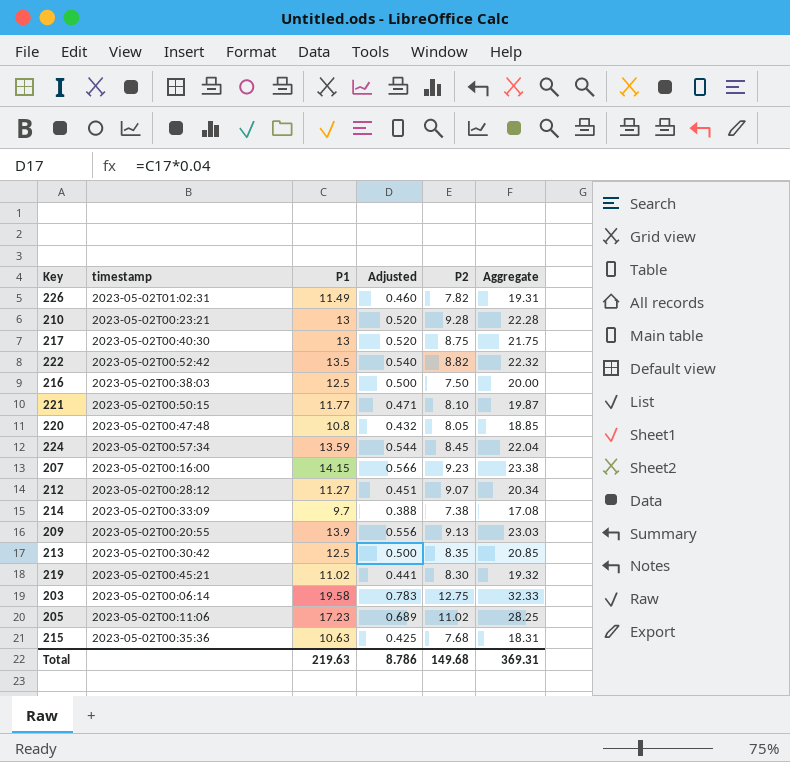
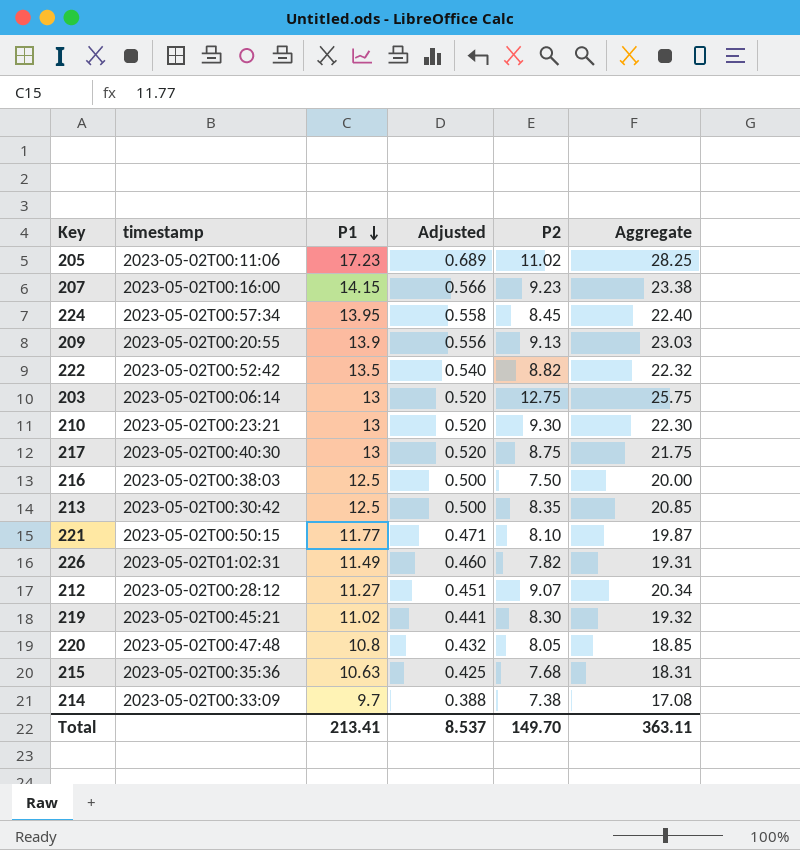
row order: none -> P1 descending
224 | P1: 13.59 -> 13.95
224 | Adjusted: 0.544 -> 0.558
224 | Aggregate: 22.04 -> 22.40
203 | P1: 19.58 -> 13
203 | Adjusted: 0.783 -> 0.520
203 | Aggregate: 32.33 -> 25.75
210 | P2: 9.28 -> 9.30
210 | Aggregate: 22.28 -> 22.30
Total | P1: 219.63 -> 213.41
Total | Adjusted: 8.786 -> 8.537
Total | P2: 149.68 -> 149.70
Total | Aggregate: 369.31 -> 363.11

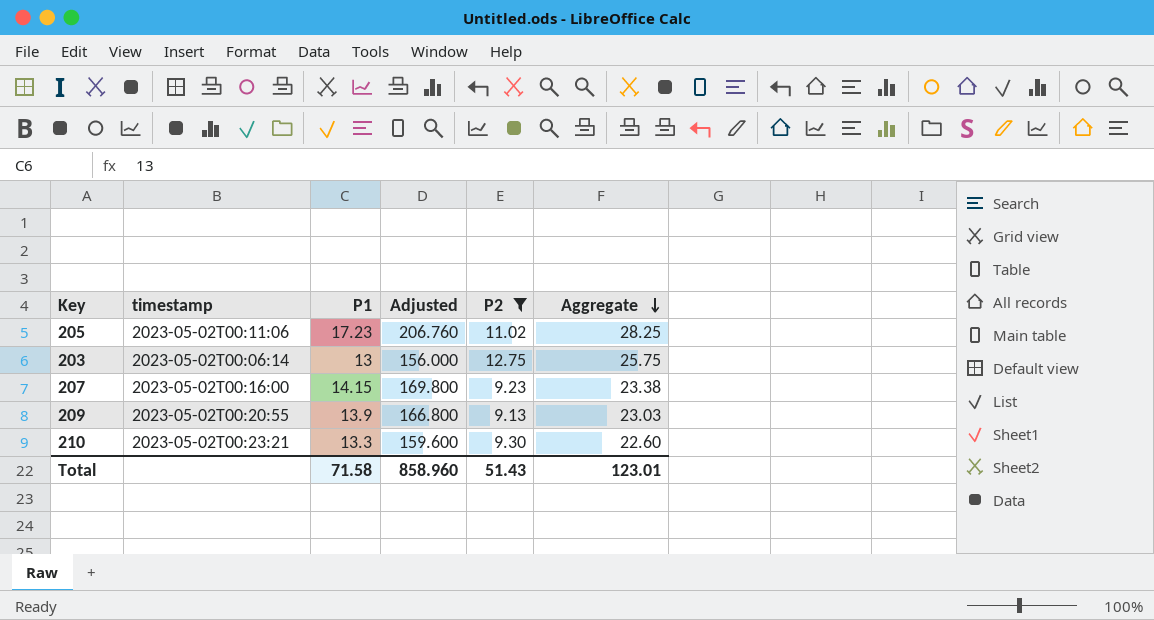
filter: none -> P2 >= 9.13
row order: P1 descending -> Aggregate descending
column Adjusted | formula: [P1] * 0.04 -> [P1] * 12
210 | P1: 13 -> 13.3
210 | Aggregate: 22.30 -> 22.60
Total | P1: 213.41 -> 71.58
Total | Adjusted: 8.537 -> 858.960
Total | P2: 149.70 -> 51.43
Total | Aggregate: 363.11 -> 123.01

